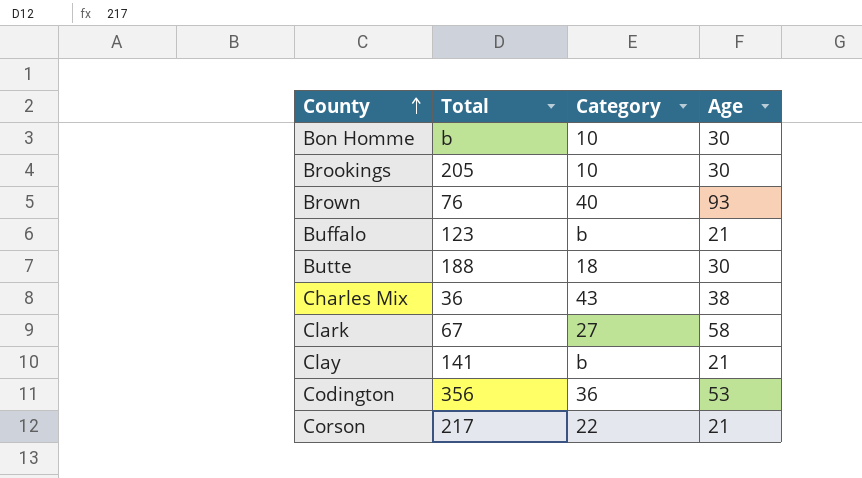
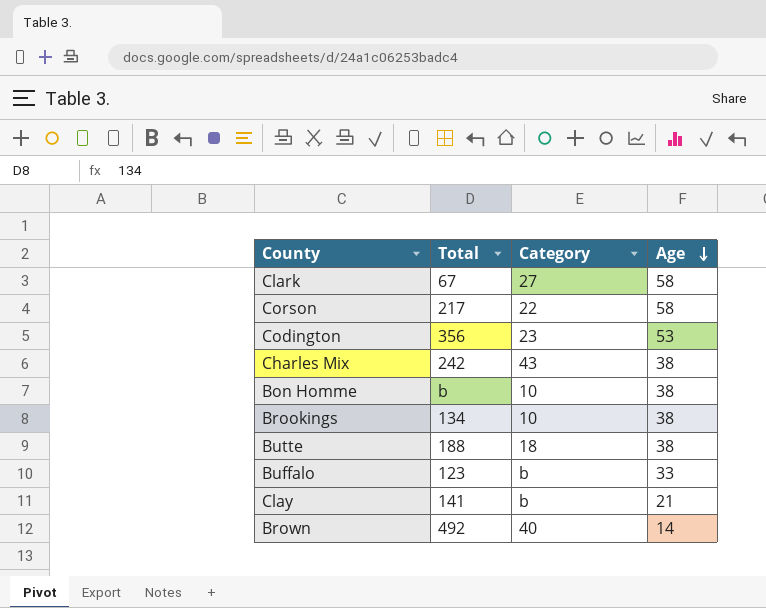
row order: County ascending -> Age descending
Corson | Age: 21 -> 58
Codington | Category: 36 -> 23
Charles Mix | Total: 36 -> 242
Bon Homme | Age: 30 -> 38
Brookings | Total: 205 -> 134
Brookings | Age: 30 -> 38
Butte | Age: 30 -> 38
Buffalo | Age: 21 -> 33
Brown | Total: 76 -> 492
Brown | Age: 93 -> 14

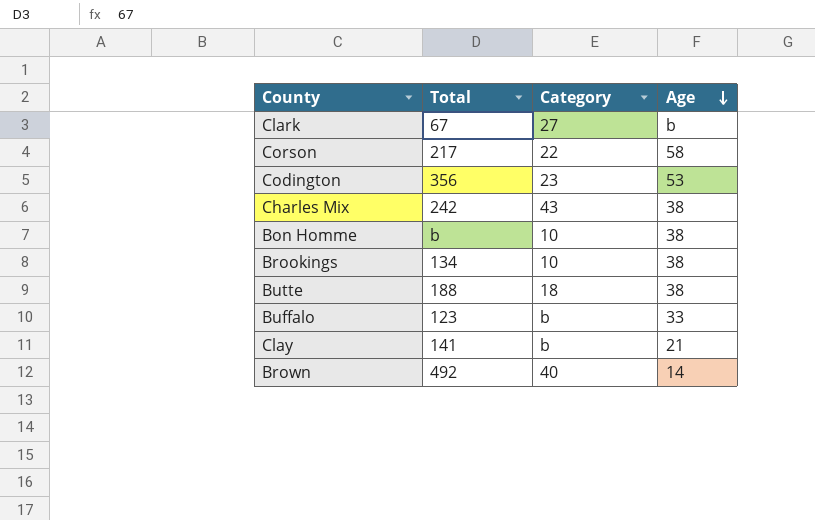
Clark | Age: 58 -> b

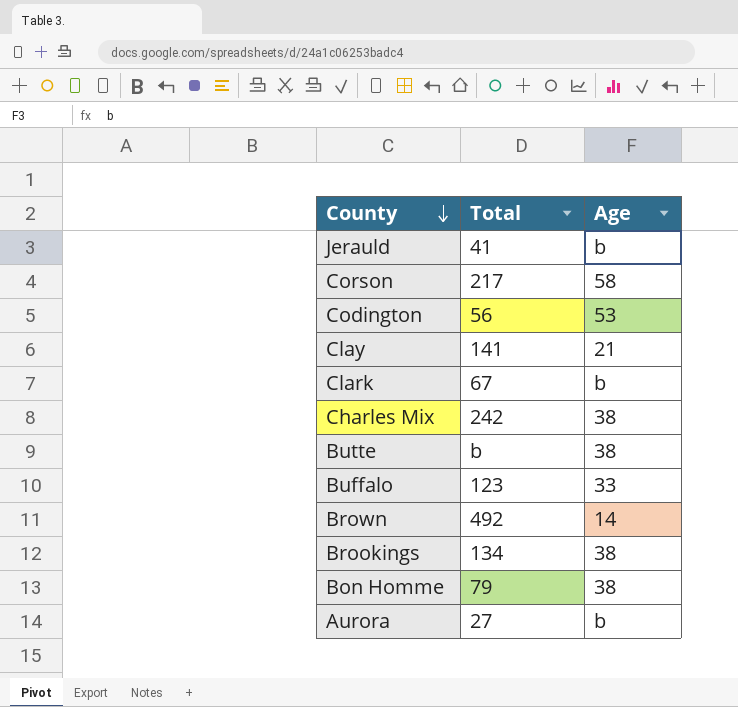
row order: Age descending -> County descending
column Category | position: 3 -> none
row Jerauld: none -> 41 | b
Codington | Total: 356 -> 56
Butte | Total: 188 -> b
Bon Homme | Total: b -> 79
row Aurora: none -> 27 | b

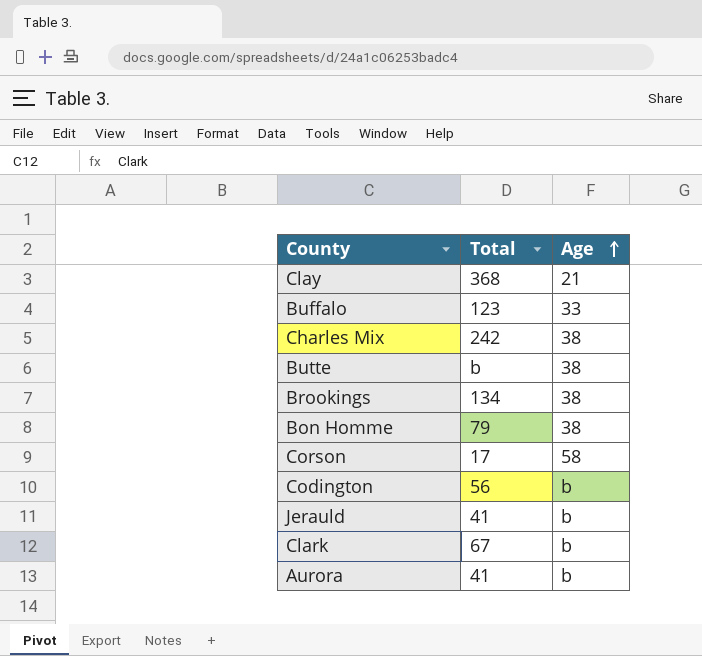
row order: County descending -> Age ascending
row Brown: 492 | 14 -> none
Clay | Total: 141 -> 368
Corson | Total: 217 -> 17
Codington | Age: 53 -> b
Aurora | Total: 27 -> 41

